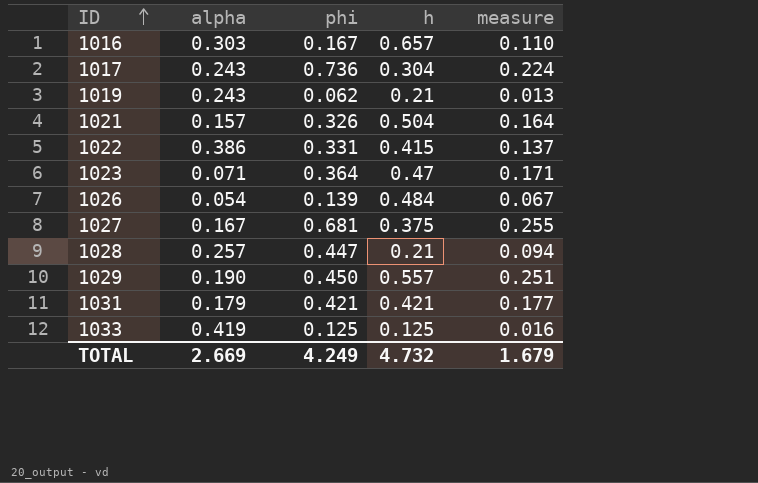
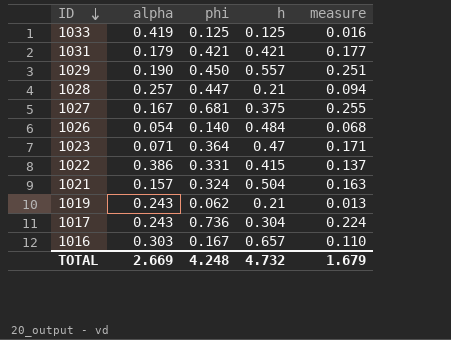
row order: ID ascending -> ID descending
1026 | phi: 0.139 -> 0.140
1026 | measure: 0.067 -> 0.068
1021 | phi: 0.326 -> 0.324
1021 | measure: 0.164 -> 0.163
TOTAL | phi: 4.249 -> 4.248

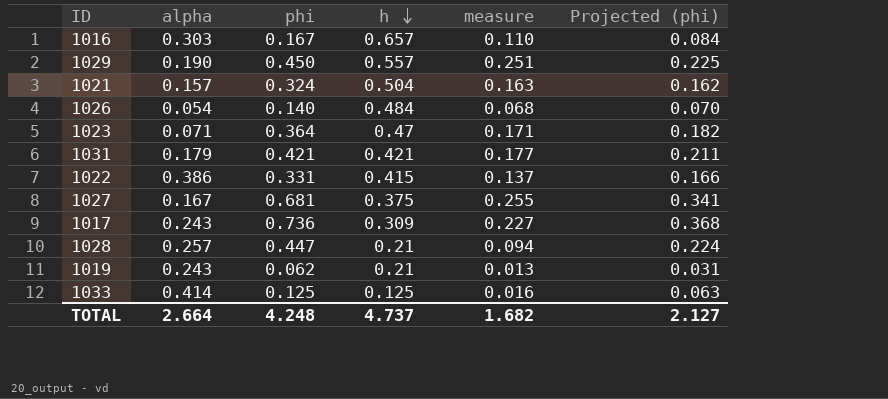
row order: ID descending -> h descending
column Projected (phi) | formula: none -> [phi] * 0.5
1017 | h: 0.304 -> 0.309
1017 | measure: 0.224 -> 0.227
1033 | alpha: 0.419 -> 0.414
TOTAL | alpha: 2.669 -> 2.664
TOTAL | h: 4.732 -> 4.737
TOTAL | measure: 1.679 -> 1.682

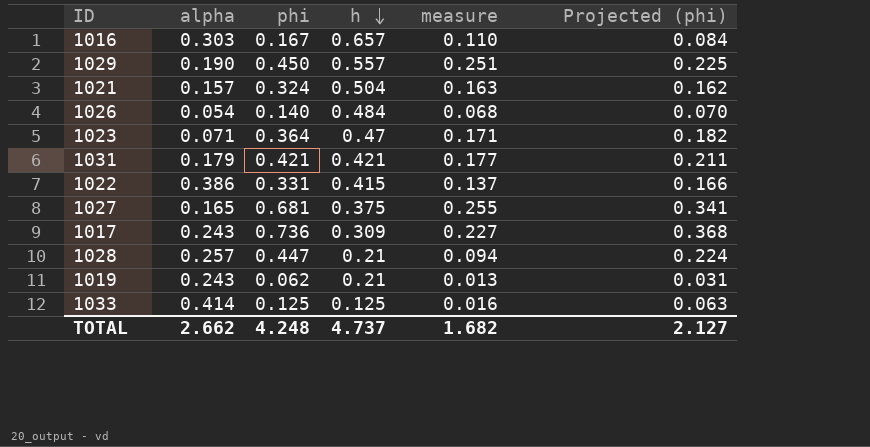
1027 | alpha: 0.167 -> 0.165
TOTAL | alpha: 2.664 -> 2.662

